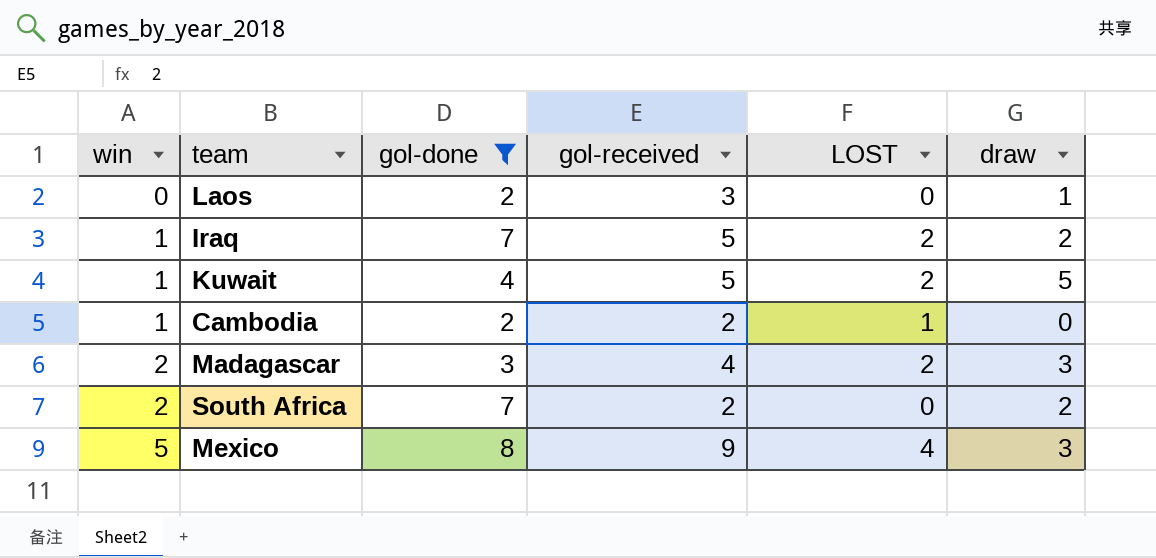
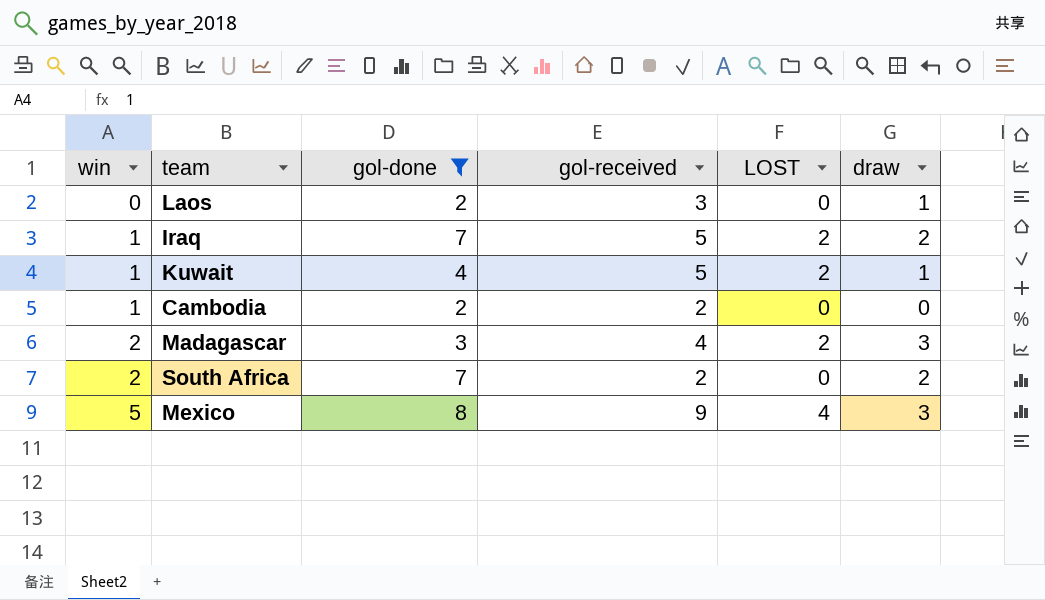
Kuwait | draw: 5 -> 1
Cambodia | LOST: 1 -> 0

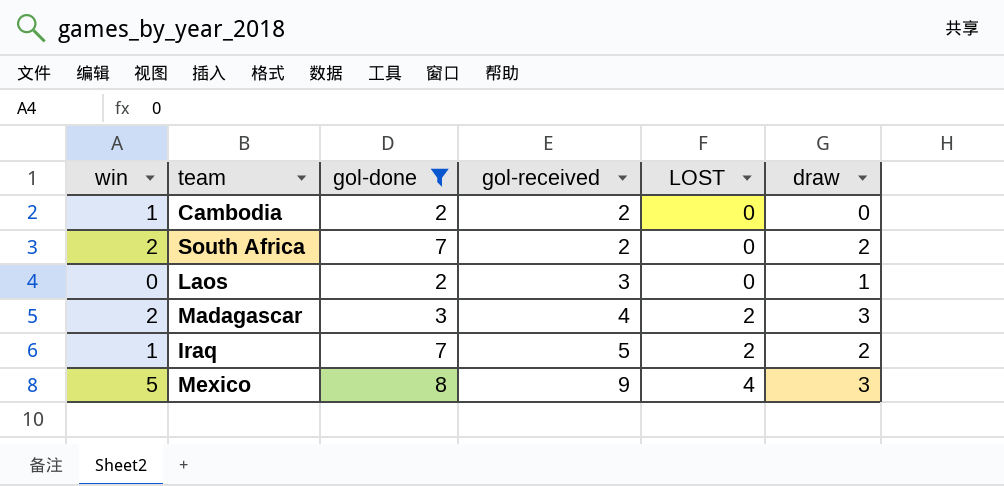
row order: win ascending -> gol-received ascending
row Kuwait: 1 | 4 | 5 | 2 | 1 -> none

